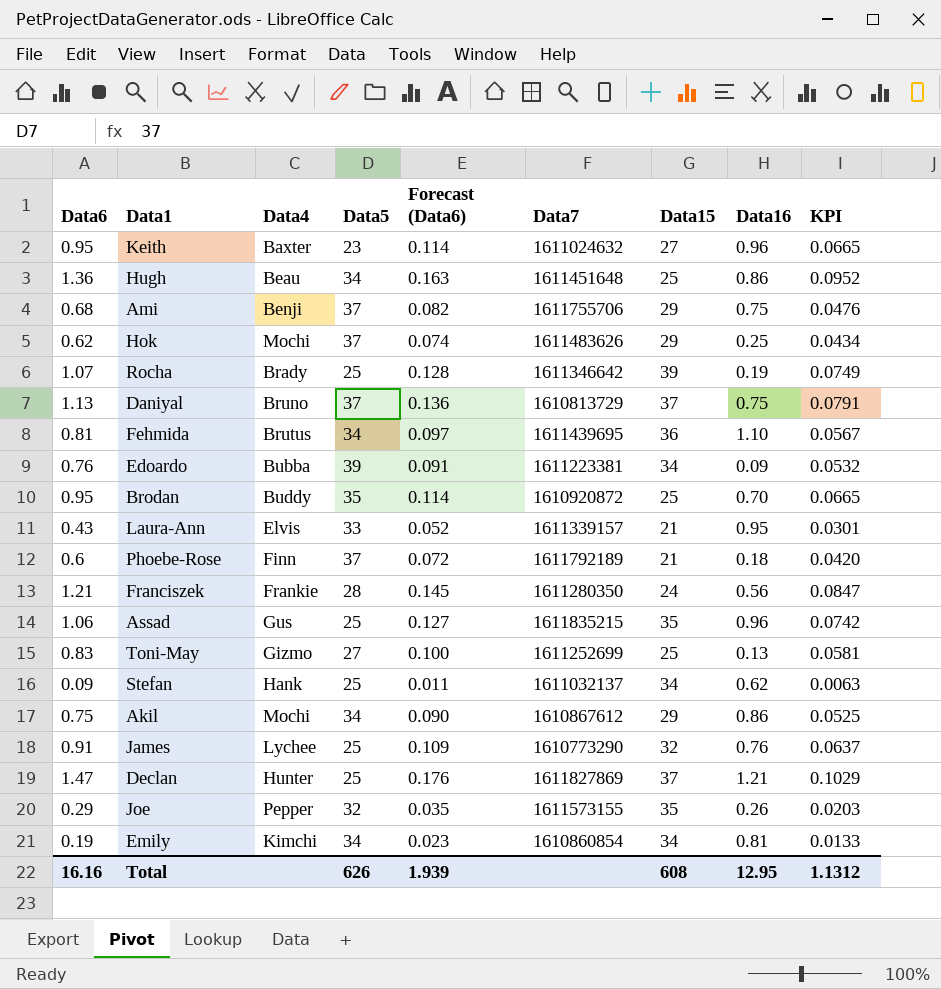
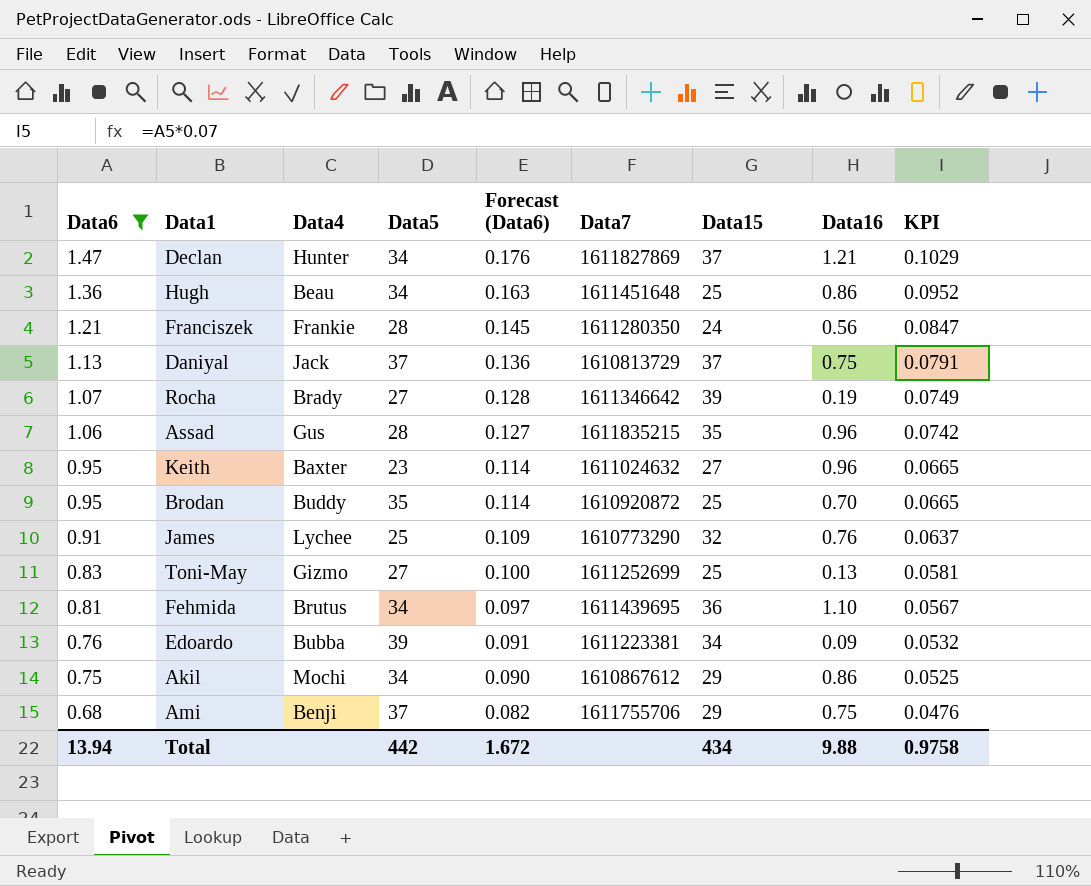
filter: none -> Data6 >= 0.68
row order: none -> Data6 descending
Declan | Data5: 25 -> 34
Daniyal | Data4: Bruno -> Jack
Rocha | Data5: 25 -> 27
Assad | Data5: 25 -> 28
Total | Data6: 16.16 -> 13.94
Total | Data5: 626 -> 442
Total | Forecast (Data6): 1.939 -> 1.672
Total | Data15: 608 -> 434
Total | Data16: 12.95 -> 9.88
Total | KPI: 1.1312 -> 0.9758

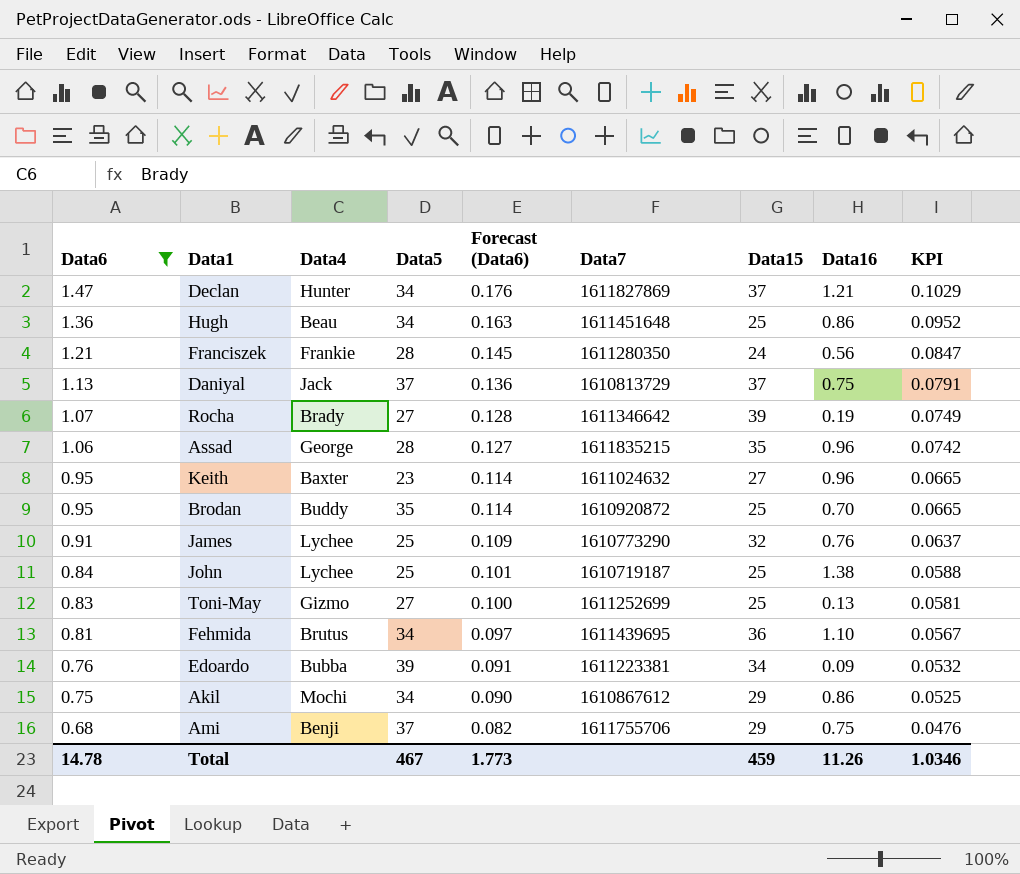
Assad | Data4: Gus -> George
row John: none -> 0.84 | Lychee | 25 | 0.101 | 1610719187 | 25 | 1.38 | 0.0588
Total | Data6: 13.94 -> 14.78
Total | Data5: 442 -> 467
Total | Forecast (Data6): 1.672 -> 1.773
Total | Data15: 434 -> 459
Total | Data16: 9.88 -> 11.26
Total | KPI: 0.9758 -> 1.0346

